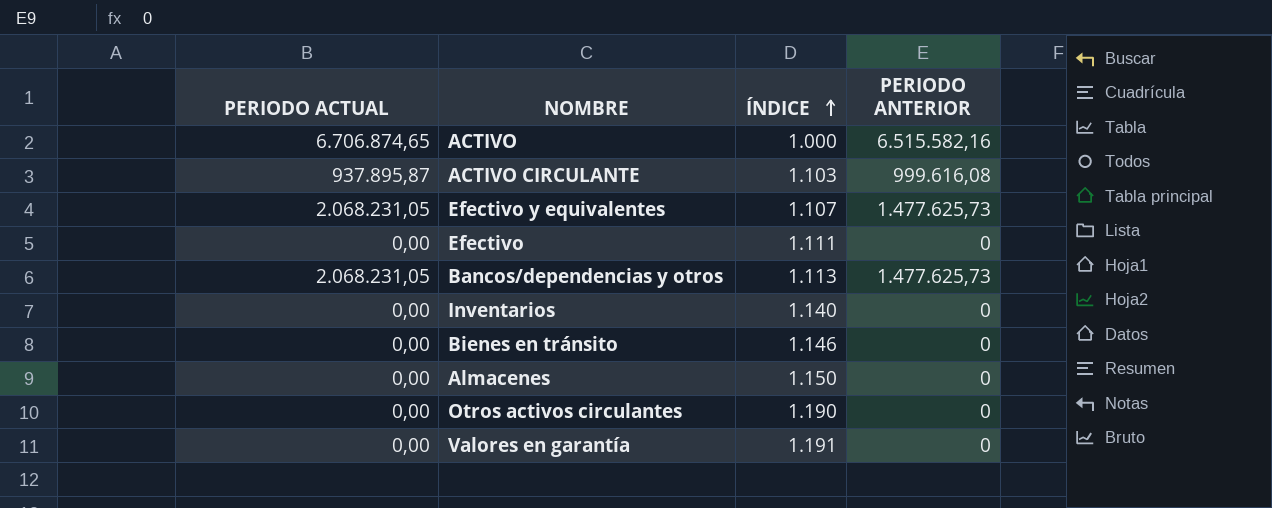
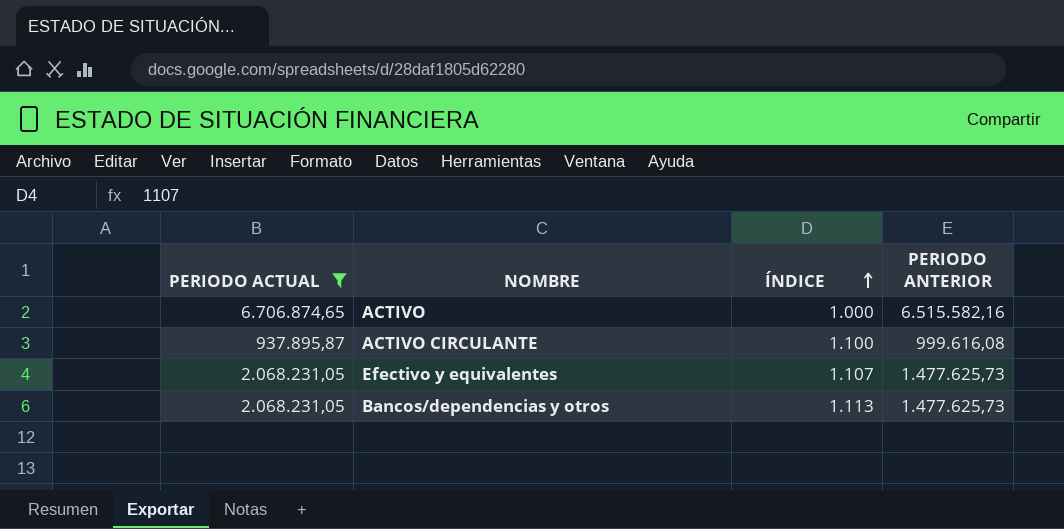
filter: none -> PERIODO ACTUAL != 0,00
ACTIVO CIRCULANTE | ÍNDICE: 1.103 -> 1.100

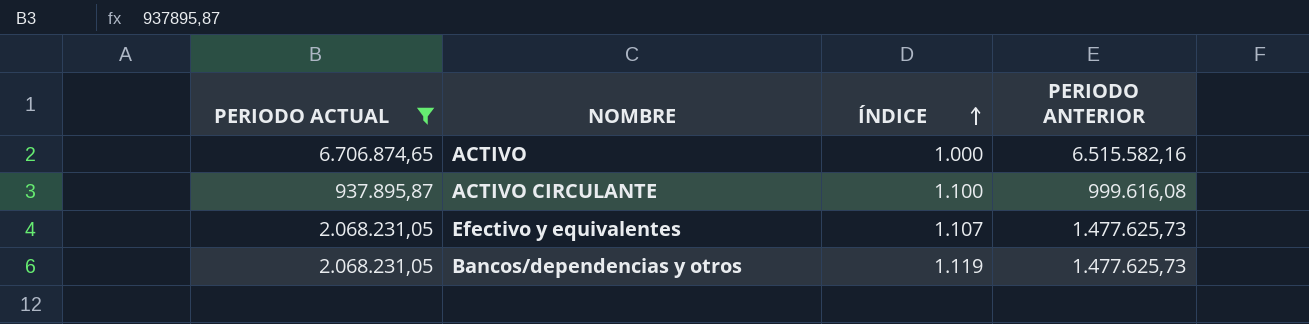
Bancos/dependencias y otros | ÍNDICE: 1.113 -> 1.119

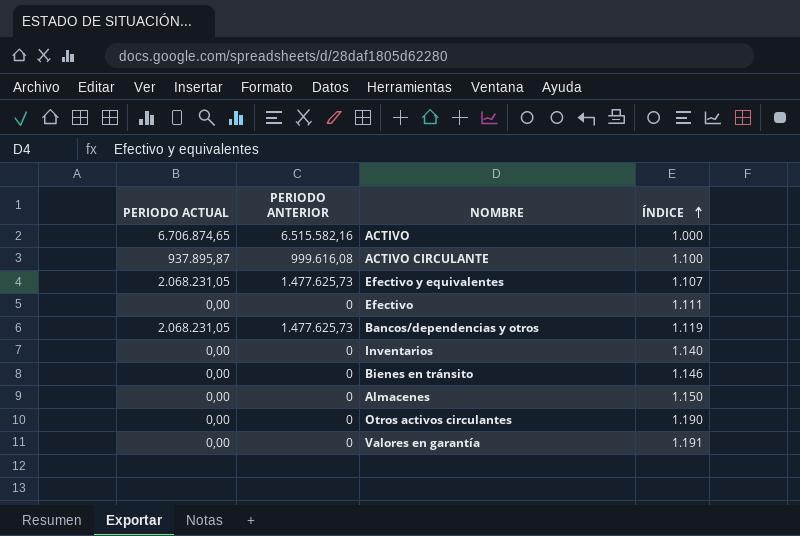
filter: PERIODO ACTUAL != 0,00 -> none
column PERIODO ANTERIOR | position: 4 -> 2

